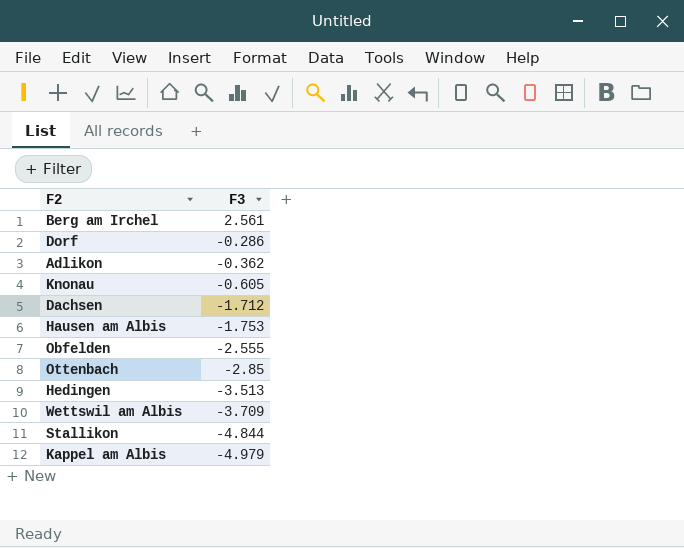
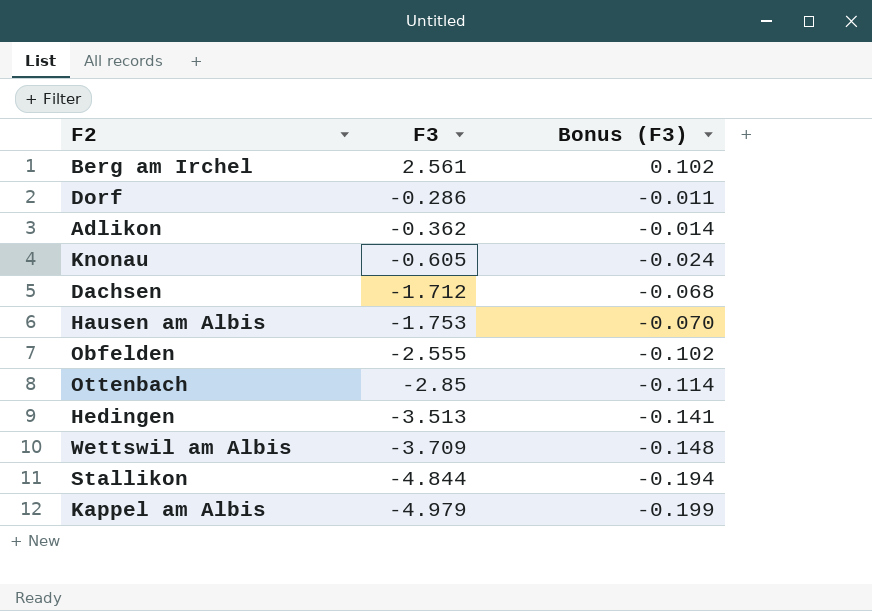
column Bonus (F3) | formula: none -> [F3] * 0.04

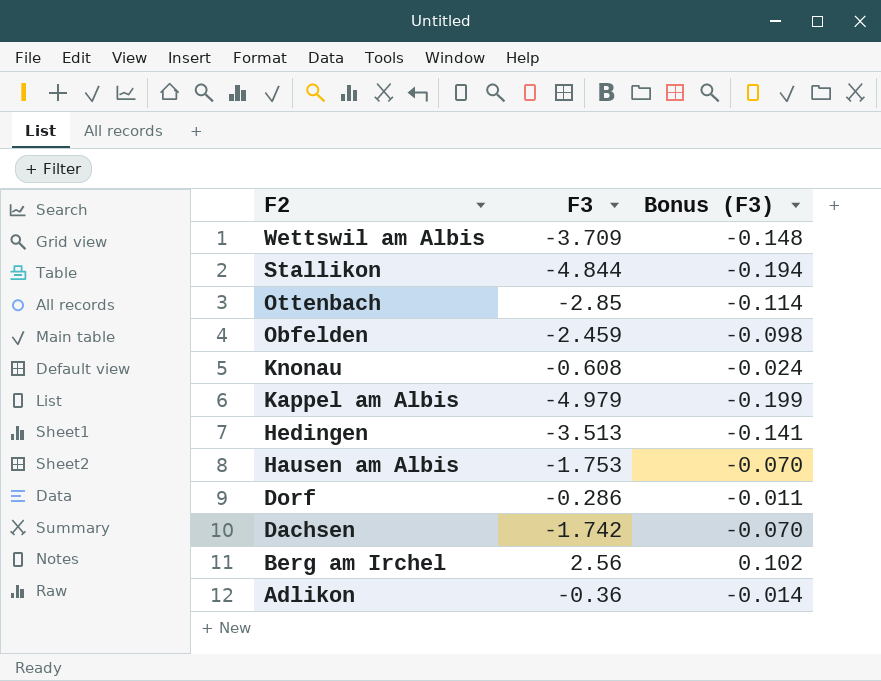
row order: F3 descending -> F2 descending
Obfelden | F3: -2.555 -> -2.459
Obfelden | Bonus (F3): -0.102 -> -0.098
Knonau | F3: -0.605 -> -0.608
Dachsen | F3: -1.712 -> -1.742
Dachsen | Bonus (F3): -0.068 -> -0.070
Berg am Irchel | F3: 2.561 -> 2.56
Adlikon | F3: -0.362 -> -0.36

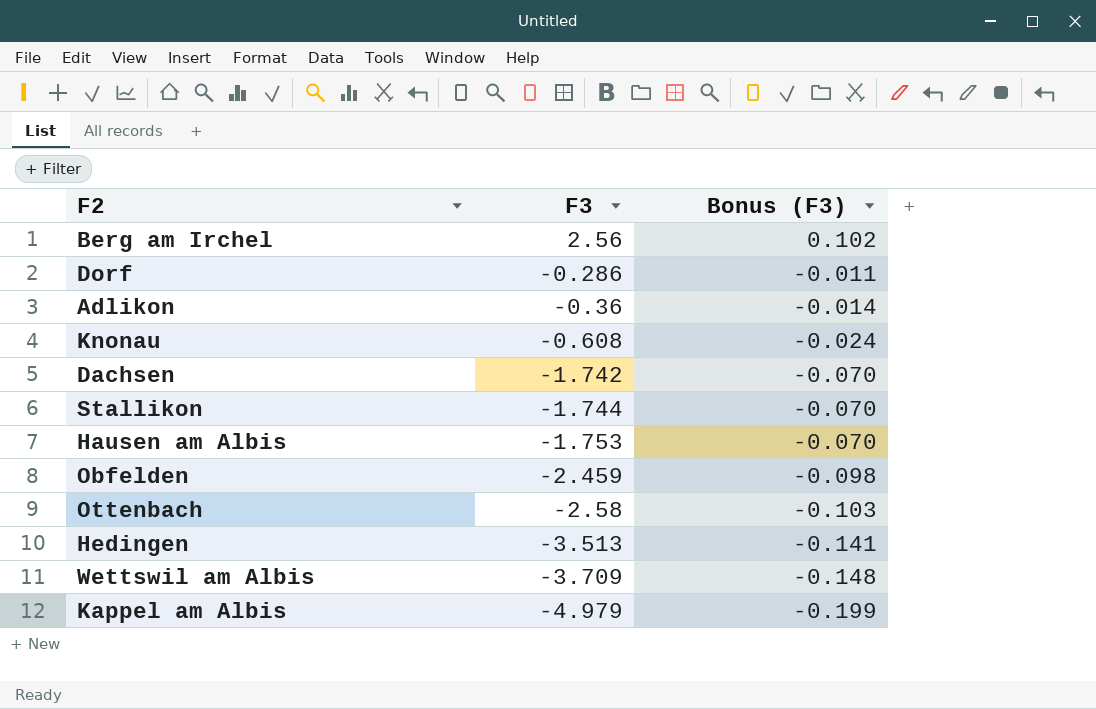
row order: F2 descending -> F3 descending
Stallikon | F3: -4.844 -> -1.744
Stallikon | Bonus (F3): -0.194 -> -0.070
Ottenbach | F3: -2.85 -> -2.58
Ottenbach | Bonus (F3): -0.114 -> -0.103

